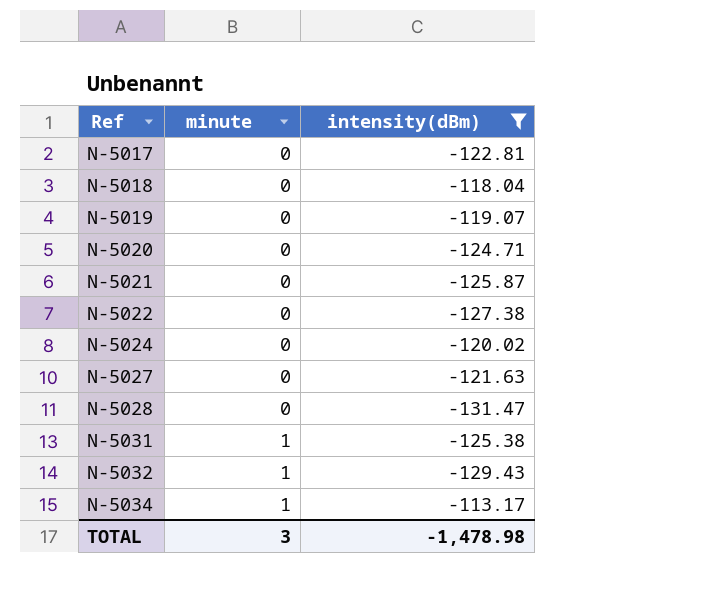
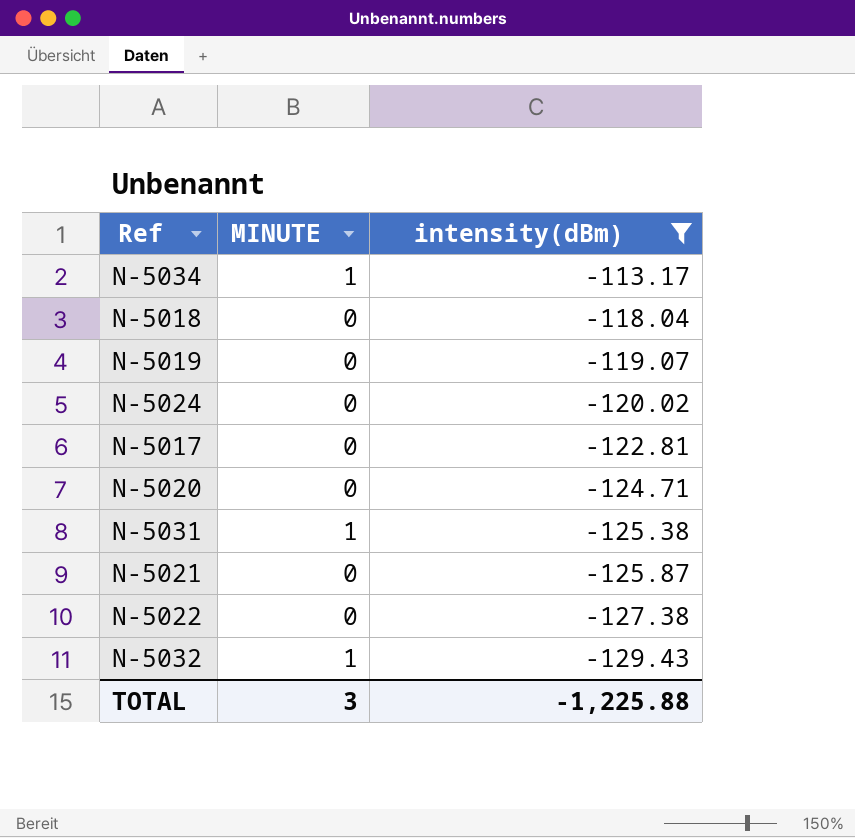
row order: Ref ascending -> intensity(dBm) descending
column name: minute -> MINUTE
row N-5027: 0 | -121.63 -> none
row N-5028: 0 | -131.47 -> none
TOTAL | intensity(dBm): -1,478.98 -> -1,225.88

